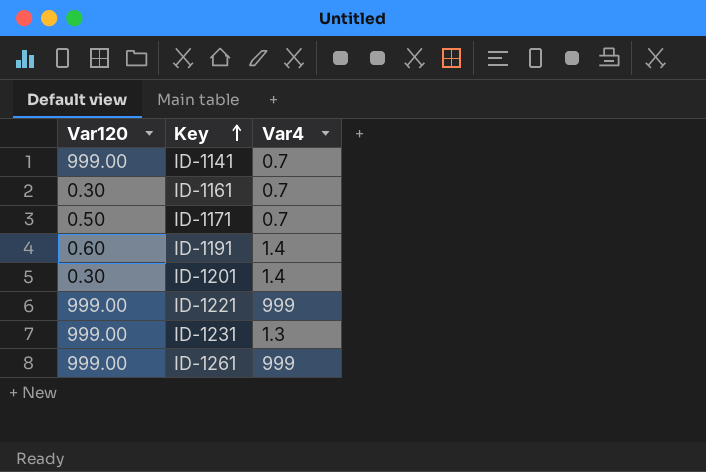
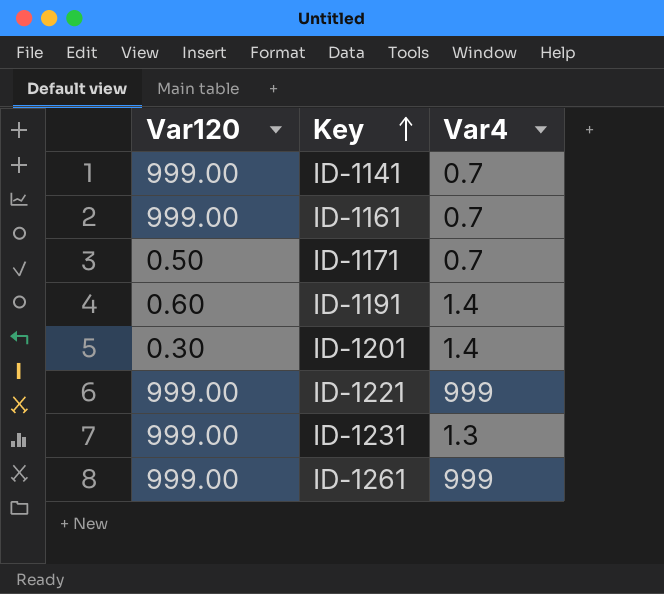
ID-1161 | Var120: 0.30 -> 999.00

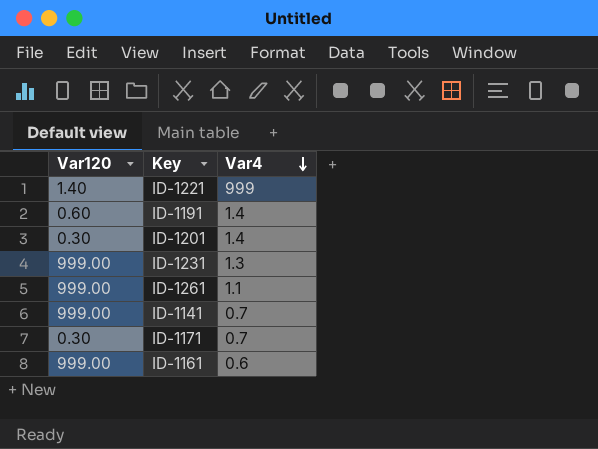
row order: Key ascending -> Var4 descending
ID-1221 | Var120: 999.00 -> 1.40
ID-1261 | Var4: 999 -> 1.1
ID-1171 | Var120: 0.50 -> 0.30
ID-1161 | Var4: 0.7 -> 0.6

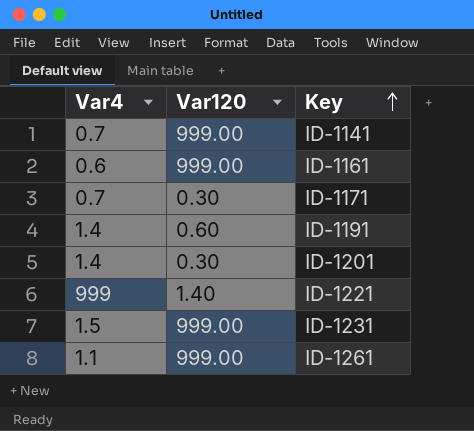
row order: Var4 descending -> Key ascending
column Var4 | position: 3 -> 1
ID-1231 | Var4: 1.3 -> 1.5

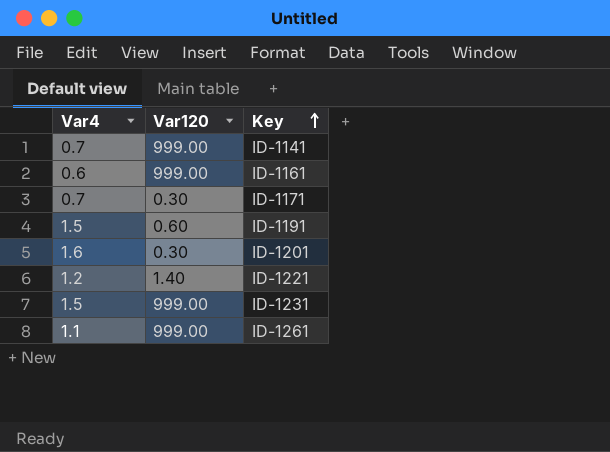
ID-1191 | Var4: 1.4 -> 1.5
ID-1201 | Var4: 1.4 -> 1.6
ID-1221 | Var4: 999 -> 1.2

